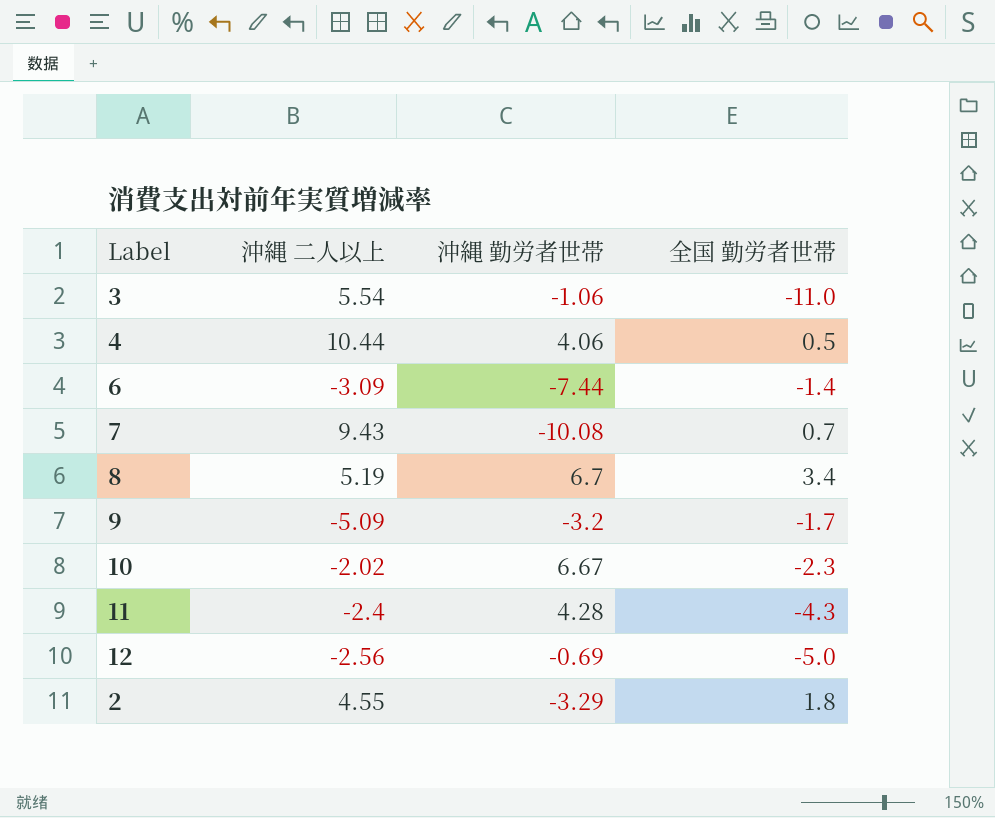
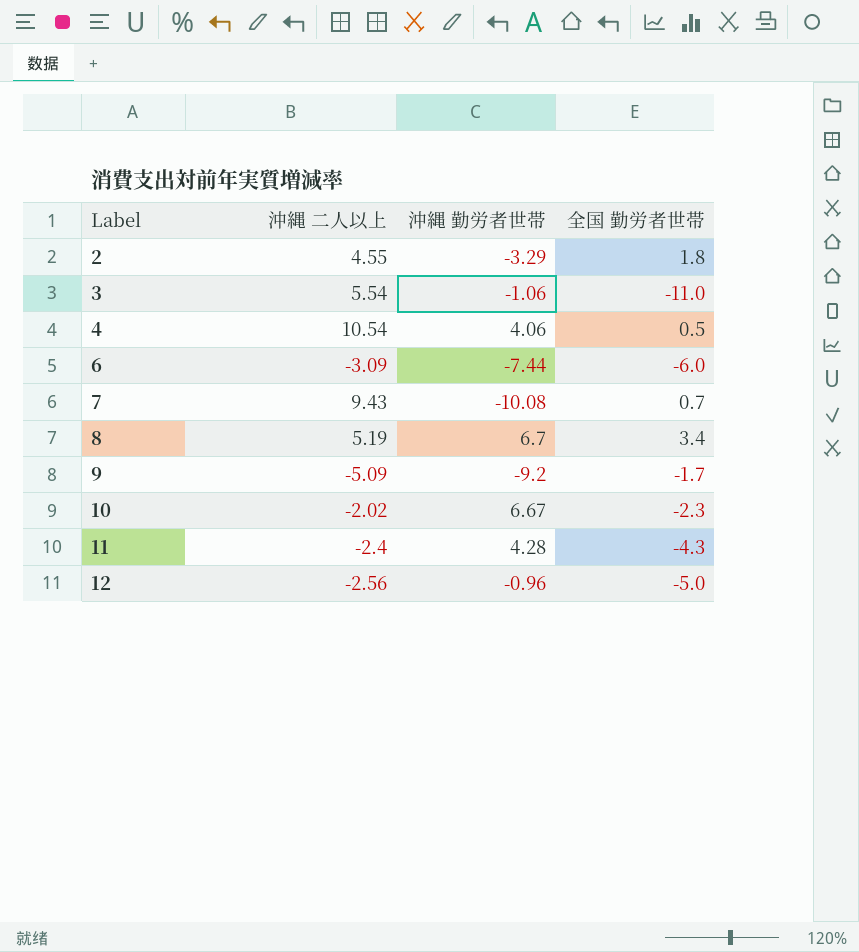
row order: none -> Label ascending
4 | 沖縄 二人以上: 10.44 -> 10.54
6 | 全国 勤労者世帯: -1.4 -> -6.0
9 | 沖縄 勤労者世帯: -3.2 -> -9.2
12 | 沖縄 勤労者世帯: -0.69 -> -0.96

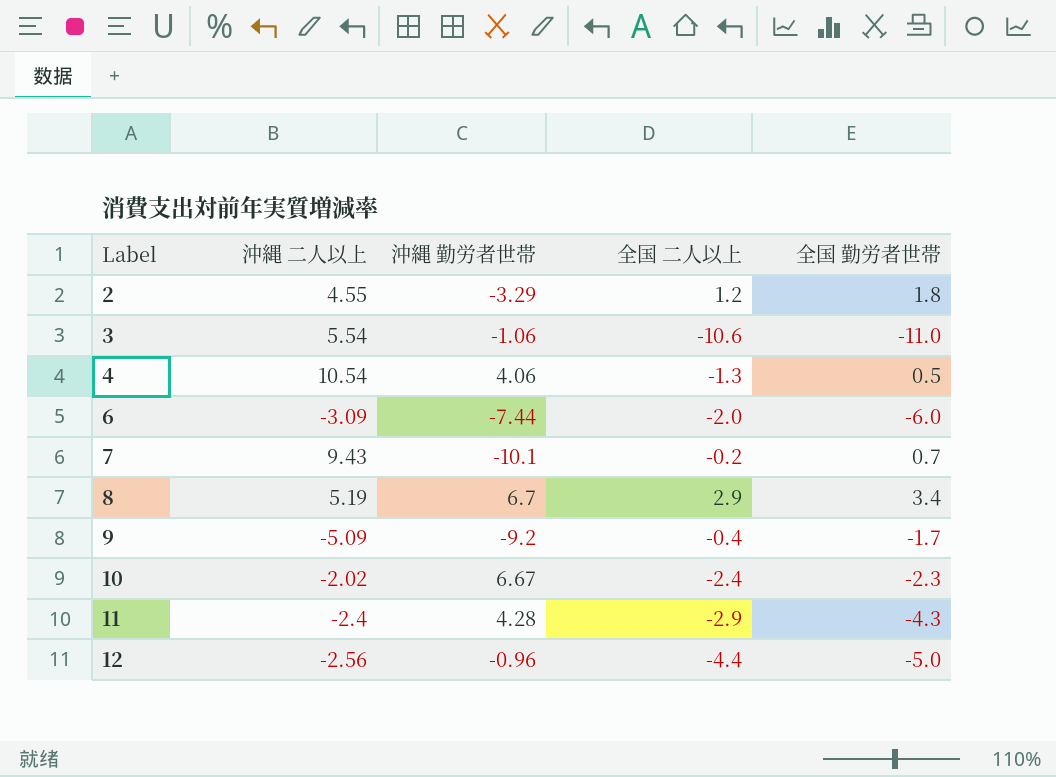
column 全国 二人以上 | position: none -> 4
7 | 沖縄 勤労者世帯: -10.08 -> -10.1

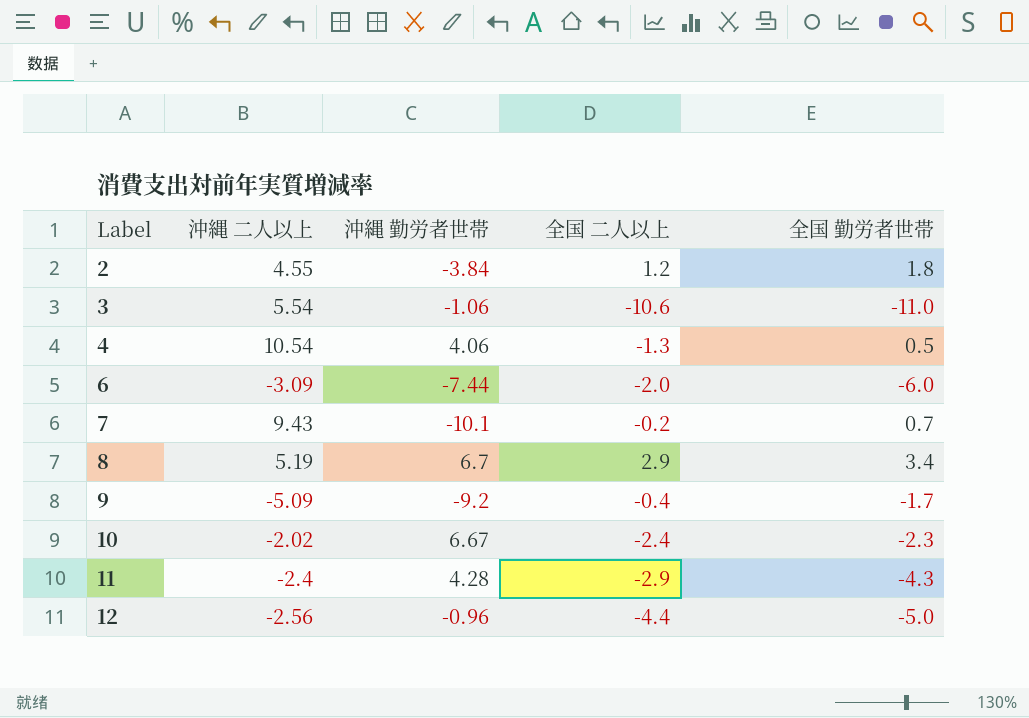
2 | 沖縄 勤労者世帯: -3.29 -> -3.84

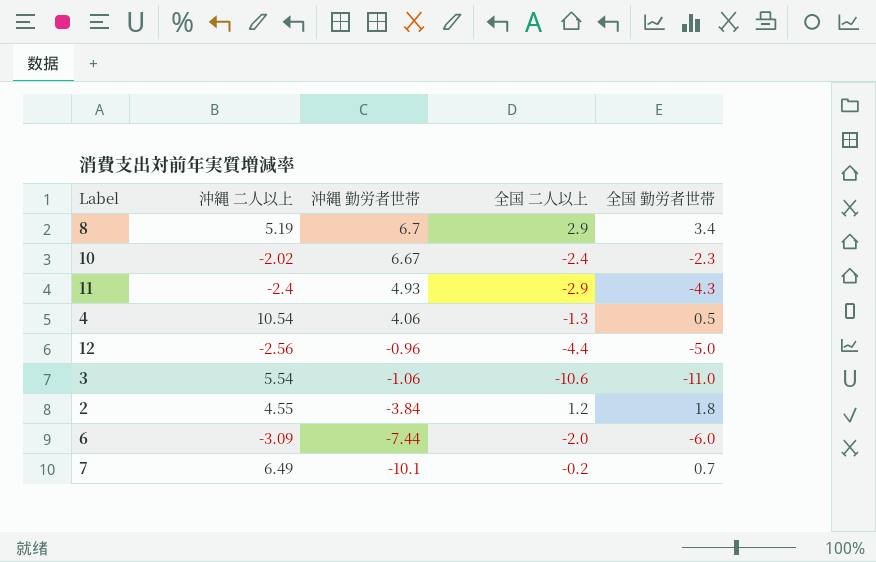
row order: Label ascending -> 沖縄 勤労者世帯 descending
row 9: -5.09 | -9.2 | -0.4 | -1.7 -> none
11 | 沖縄 勤労者世帯: 4.28 -> 4.93
7 | 沖縄 二人以上: 9.43 -> 6.49

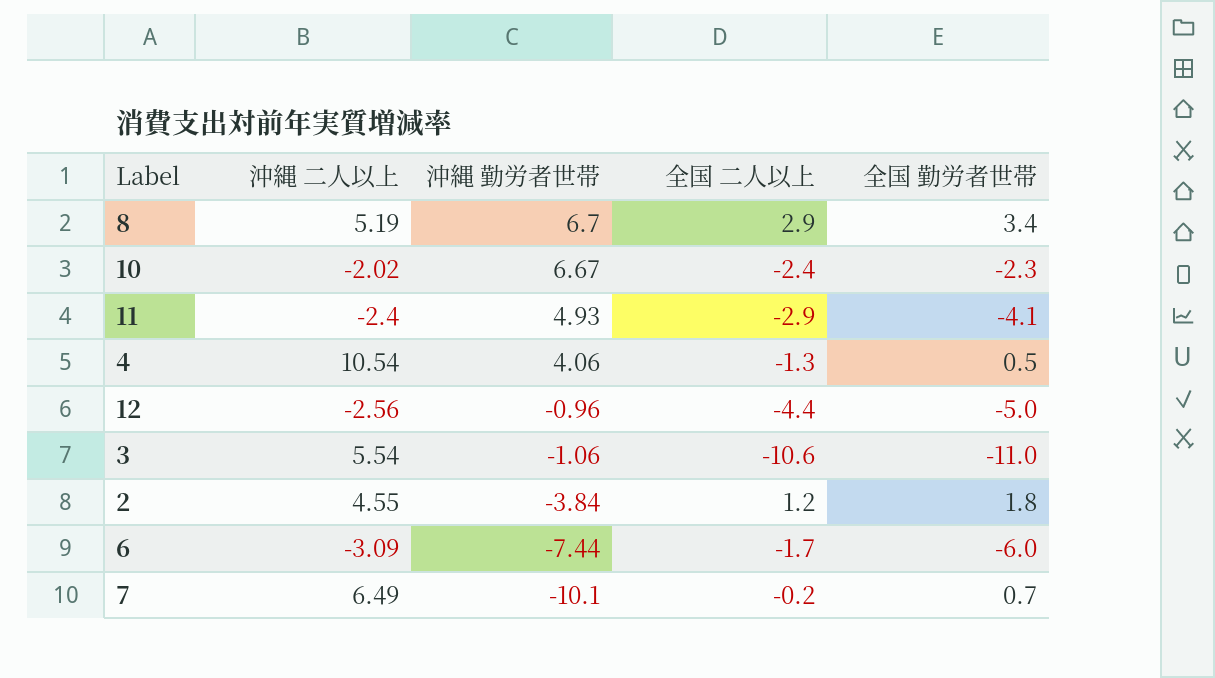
11 | 全国 勤労者世帯: -4.3 -> -4.1
6 | 全国 二人以上: -2.0 -> -1.7

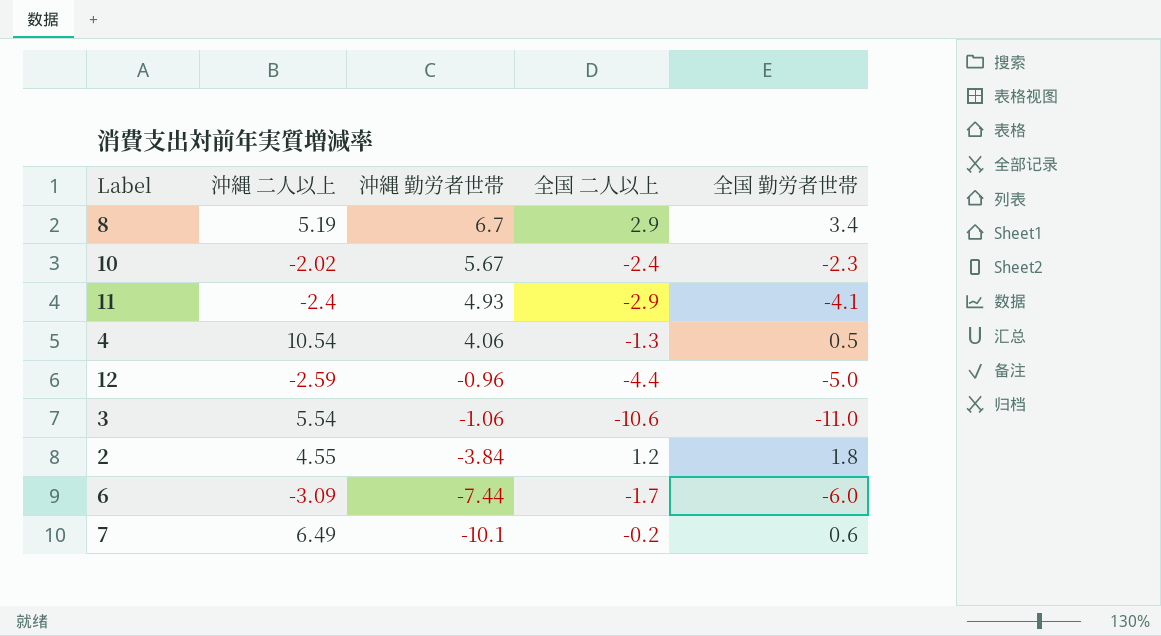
10 | 沖縄 勤労者世帯: 6.67 -> 5.67
12 | 沖縄 二人以上: -2.56 -> -2.59
7 | 全国 勤労者世帯: 0.7 -> 0.6

